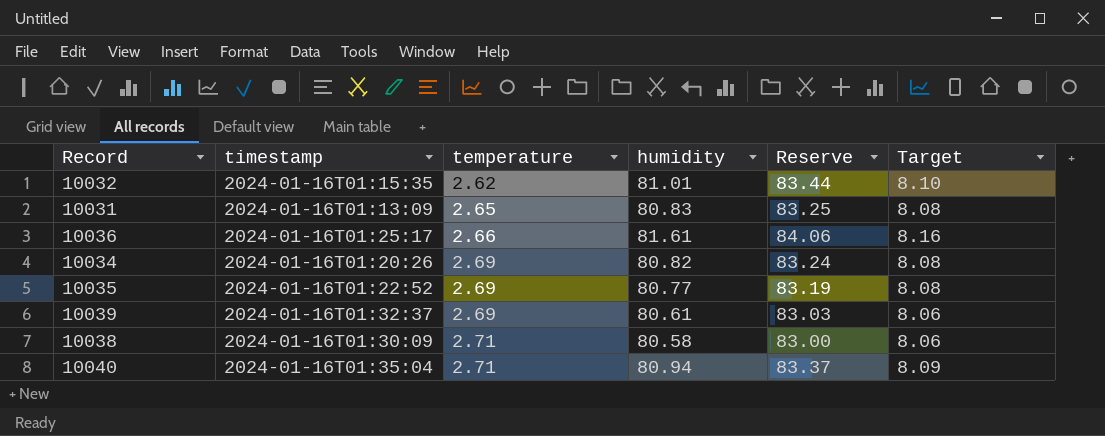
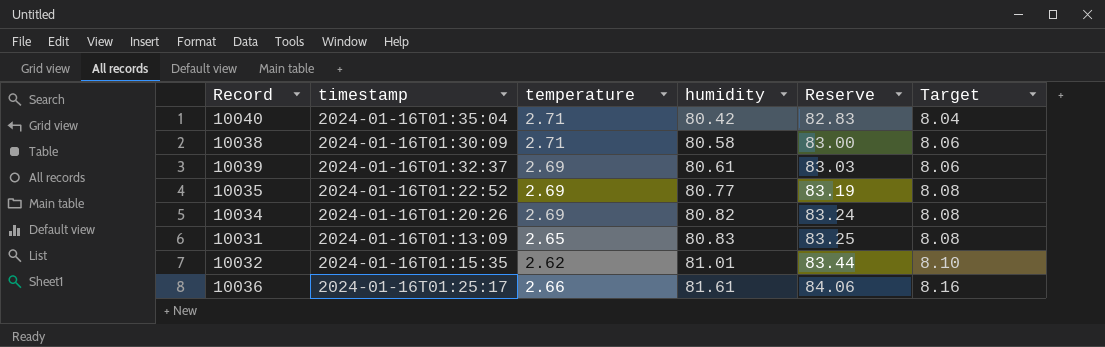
row order: temperature ascending -> humidity ascending
10040 | humidity: 80.94 -> 80.42
10040 | Reserve: 83.37 -> 82.83
10040 | Target: 8.09 -> 8.04

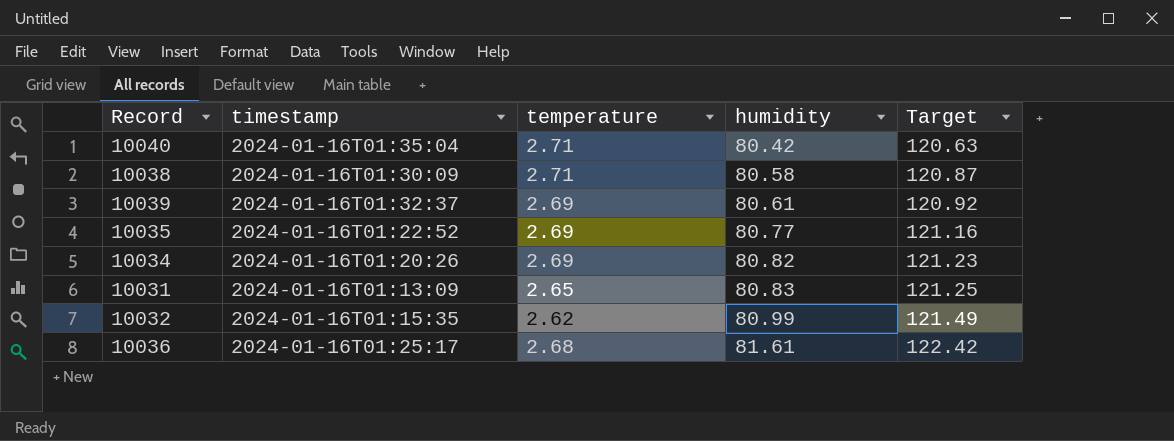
column Reserve | formula: [humidity] * 1.03 -> none
column Target | formula: [humidity] * 0.1 -> [humidity] * 1.5
10032 | humidity: 81.01 -> 80.99
10036 | temperature: 2.66 -> 2.68

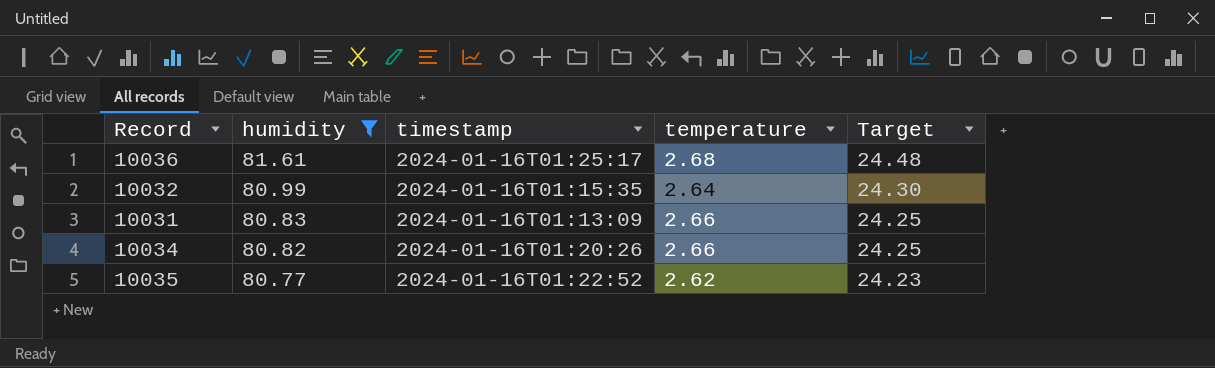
filter: none -> humidity >= 80.77
row order: humidity ascending -> humidity descending
column humidity | position: 4 -> 2
column Target | formula: [humidity] * 1.5 -> [humidity] * 0.3
10032 | temperature: 2.62 -> 2.64
10031 | temperature: 2.65 -> 2.66
10034 | temperature: 2.69 -> 2.66
10035 | temperature: 2.69 -> 2.62

